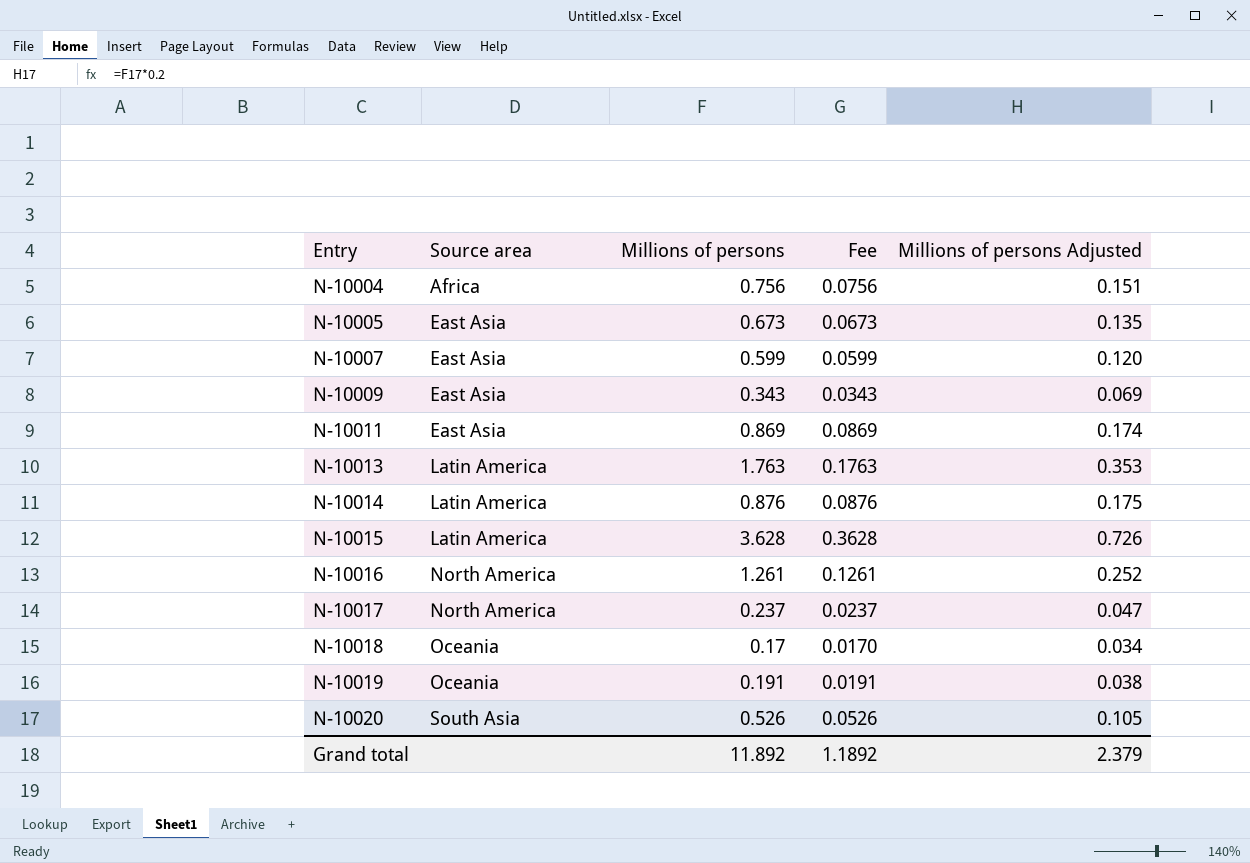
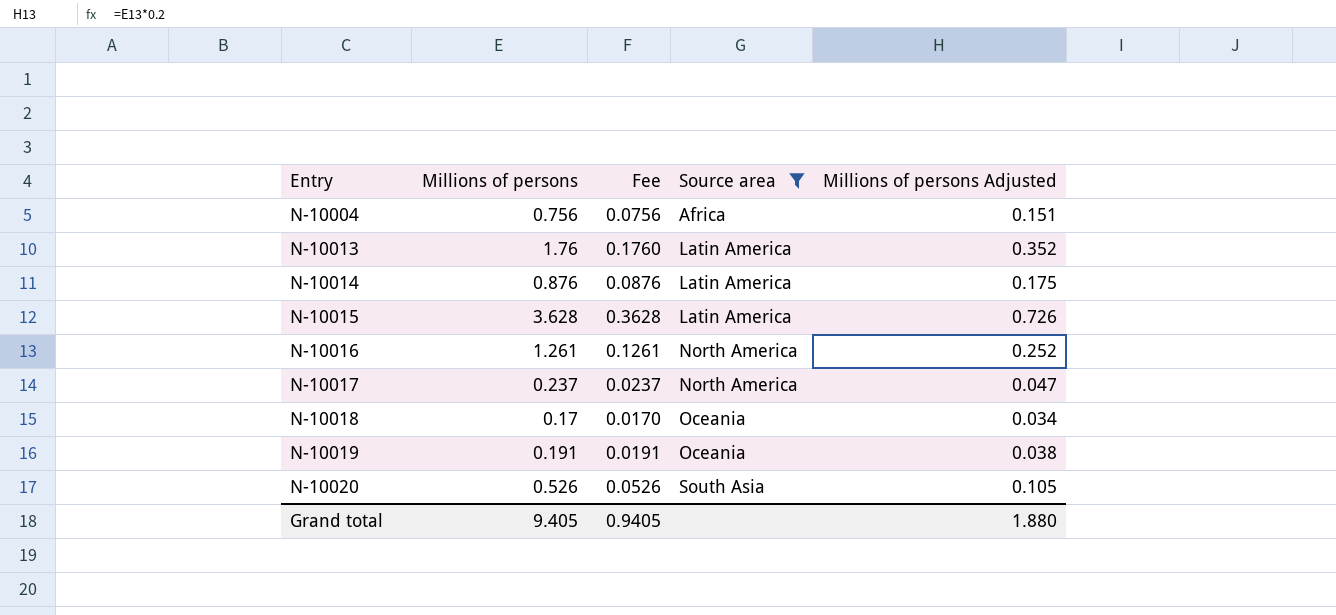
filter: none -> Source area != East Asia
column Source area | position: 2 -> 4
N-10013 | Millions of persons: 1.763 -> 1.76
N-10013 | Fee: 0.1763 -> 0.1760
N-10013 | Millions of persons Adjusted: 0.353 -> 0.352
Grand total | Millions of persons: 11.892 -> 9.405
Grand total | Fee: 1.1892 -> 0.9405
Grand total | Millions of persons Adjusted: 2.379 -> 1.880

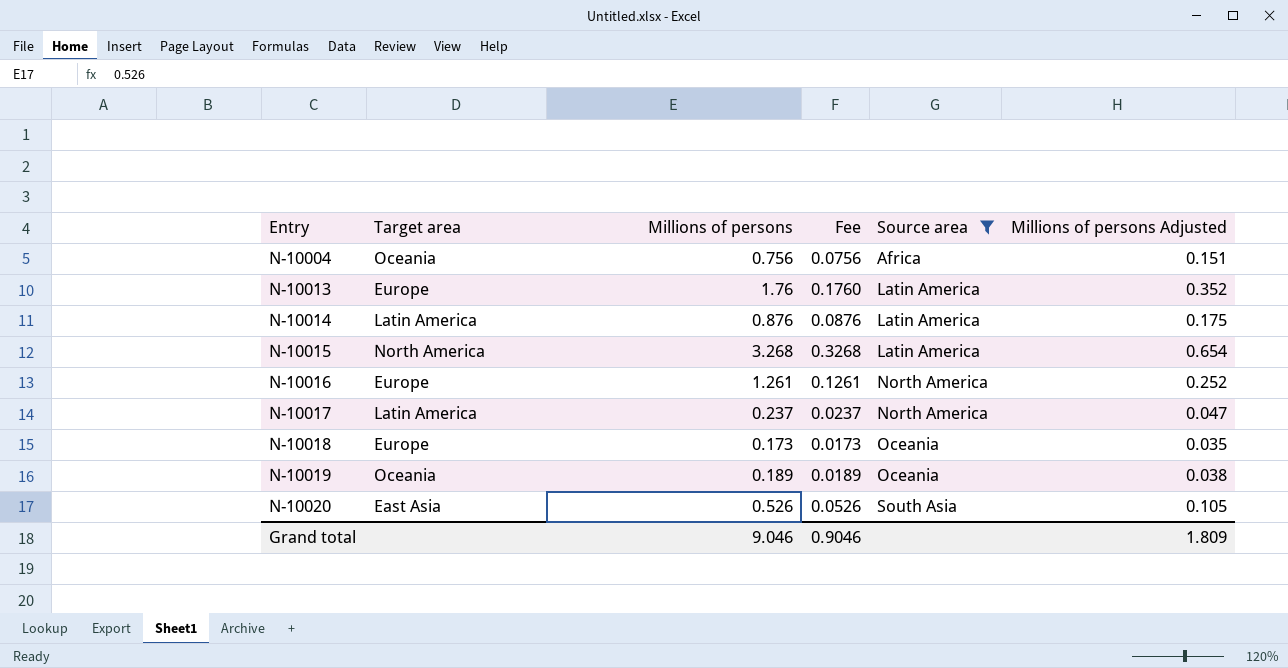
column Target area | position: none -> 2
N-10015 | Millions of persons: 3.628 -> 3.268
N-10015 | Fee: 0.3628 -> 0.3268
N-10015 | Millions of persons Adjusted: 0.726 -> 0.654
N-10018 | Millions of persons: 0.17 -> 0.173
N-10018 | Fee: 0.0170 -> 0.0173
N-10018 | Millions of persons Adjusted: 0.034 -> 0.035
N-10019 | Millions of persons: 0.191 -> 0.189
N-10019 | Fee: 0.0191 -> 0.0189
Grand total | Millions of persons: 9.405 -> 9.046
Grand total | Fee: 0.9405 -> 0.9046
Grand total | Millions of persons Adjusted: 1.880 -> 1.809

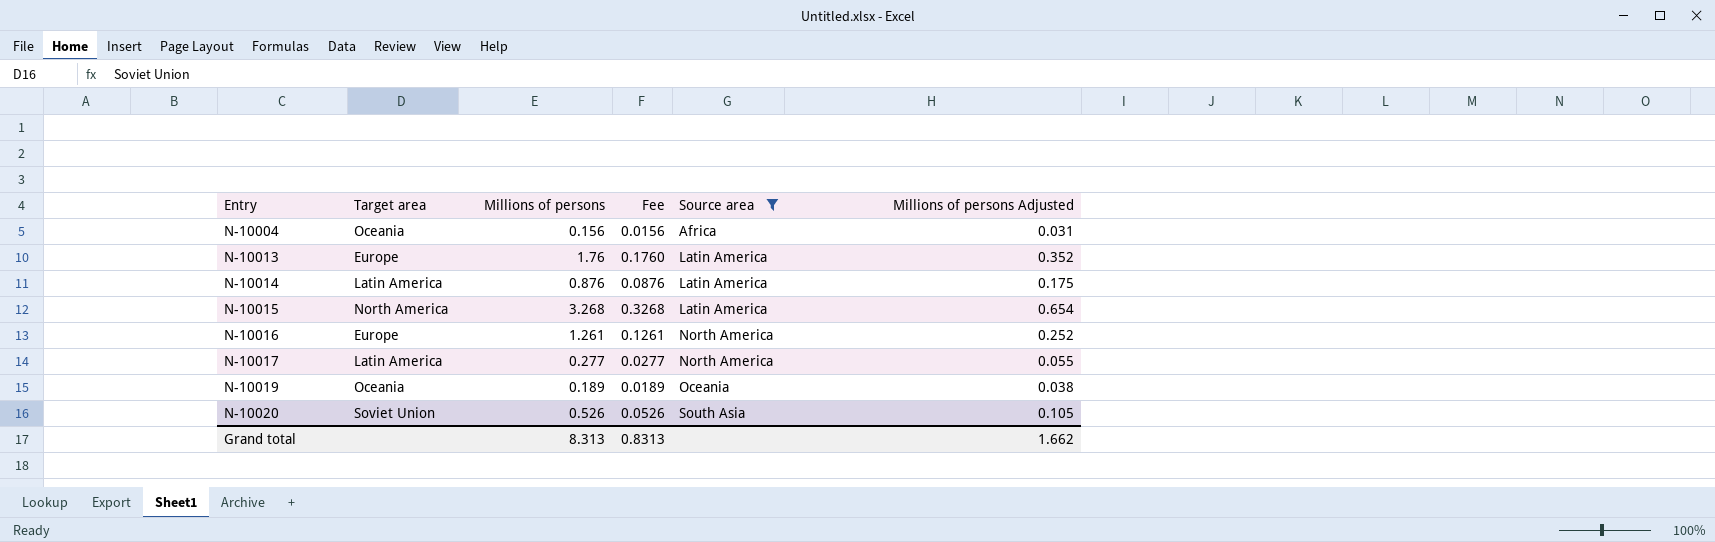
row N-10018: Europe | 0.173 | 0.0173 | Oceania | 0.035 -> none
N-10004 | Millions of persons: 0.756 -> 0.156
N-10004 | Fee: 0.0756 -> 0.0156
N-10004 | Millions of persons Adjusted: 0.151 -> 0.031
N-10017 | Millions of persons: 0.237 -> 0.277
N-10017 | Fee: 0.0237 -> 0.0277
N-10017 | Millions of persons Adjusted: 0.047 -> 0.055
N-10020 | Target area: East Asia -> Soviet Union
Grand total | Millions of persons: 9.046 -> 8.313
Grand total | Fee: 0.9046 -> 0.8313
Grand total | Millions of persons Adjusted: 1.809 -> 1.662

